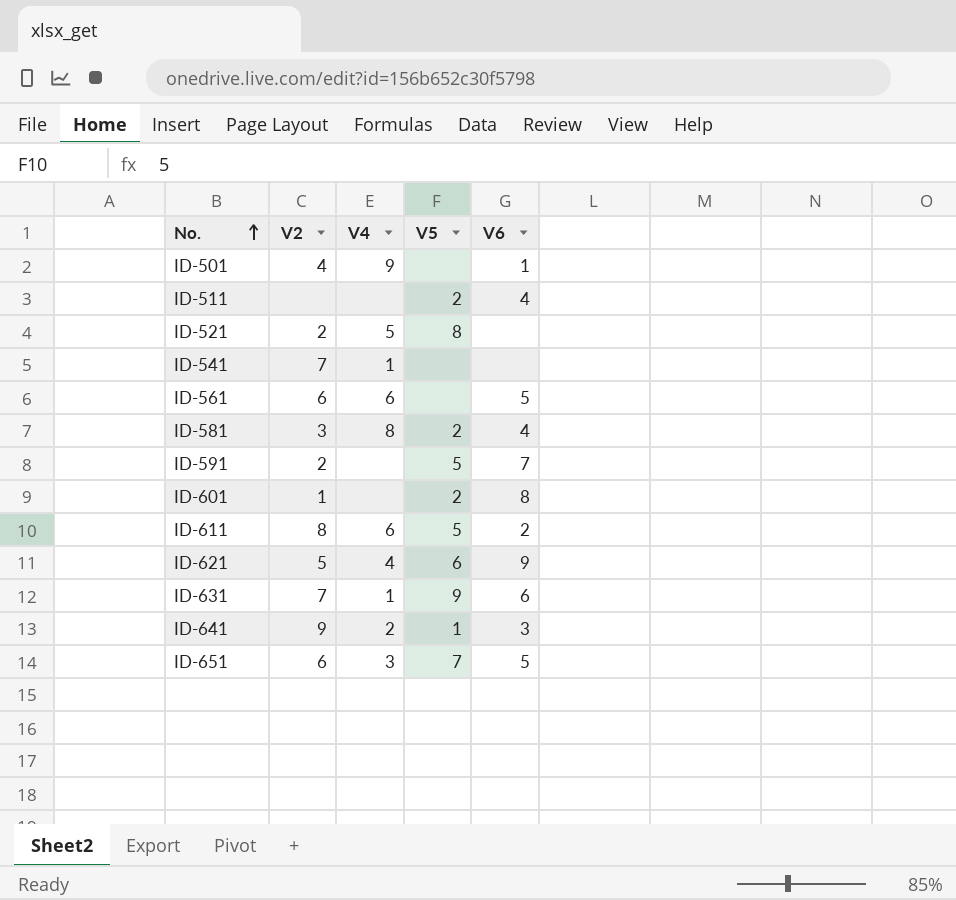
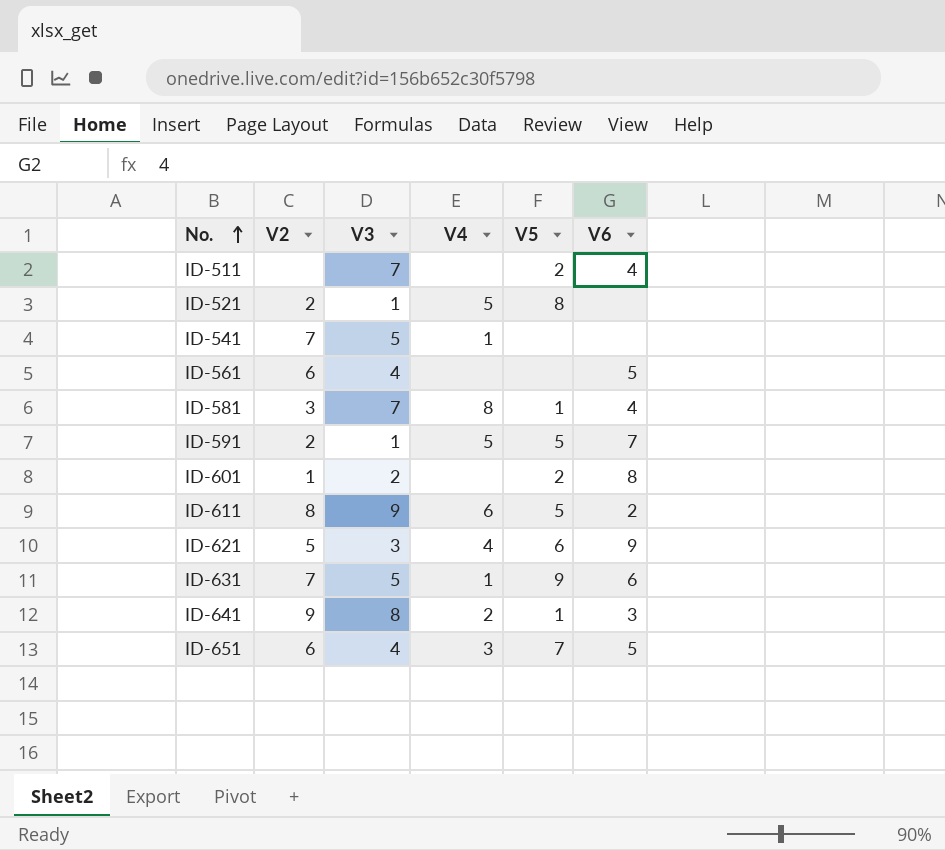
column V3 | position: none -> 3
row ID-501: 4 | 9 | none | 1 -> none
ID-561 | V4: 6 -> none
ID-581 | V5: 2 -> 1
ID-591 | V4: none -> 5

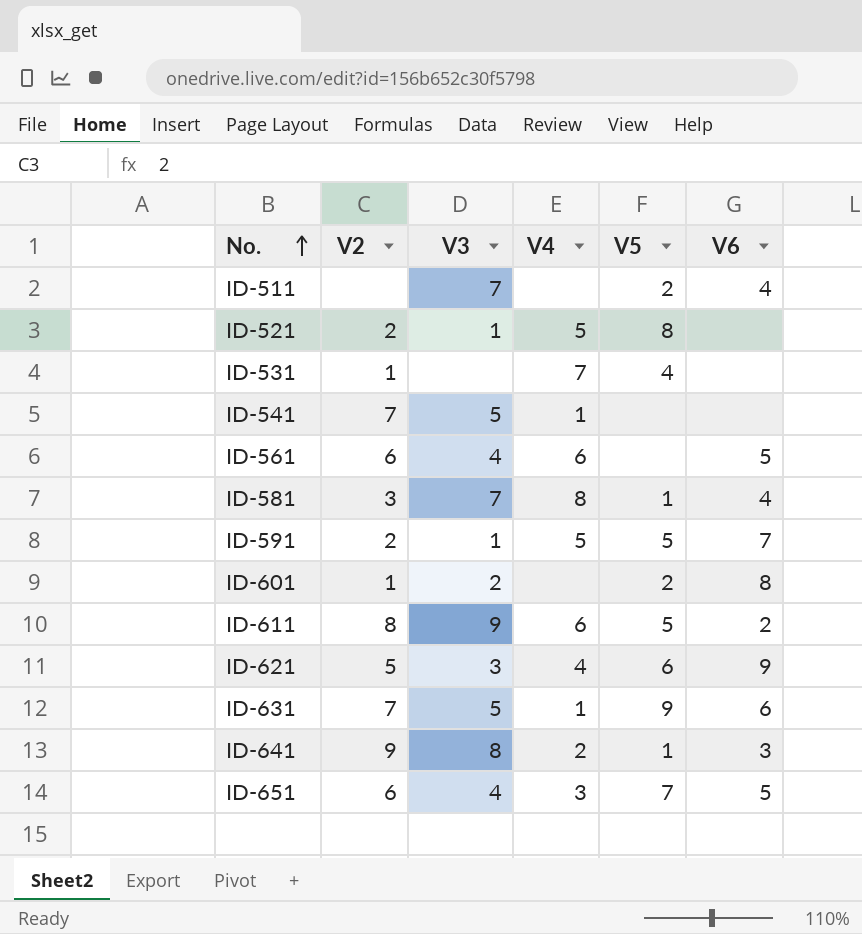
row ID-531: none -> 1 | none | 7 | 4 | none
ID-561 | V4: none -> 6

